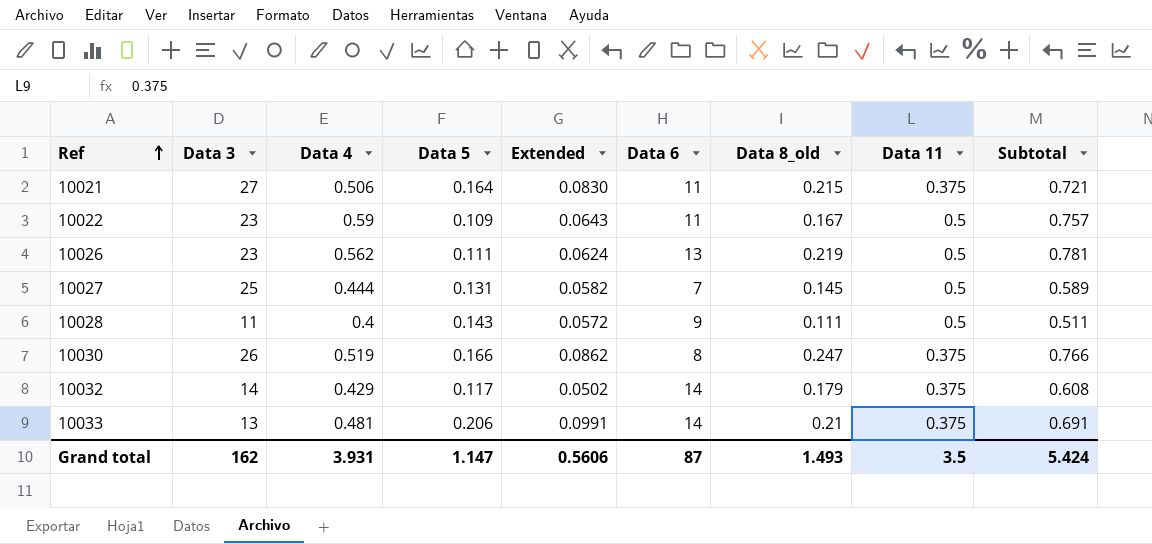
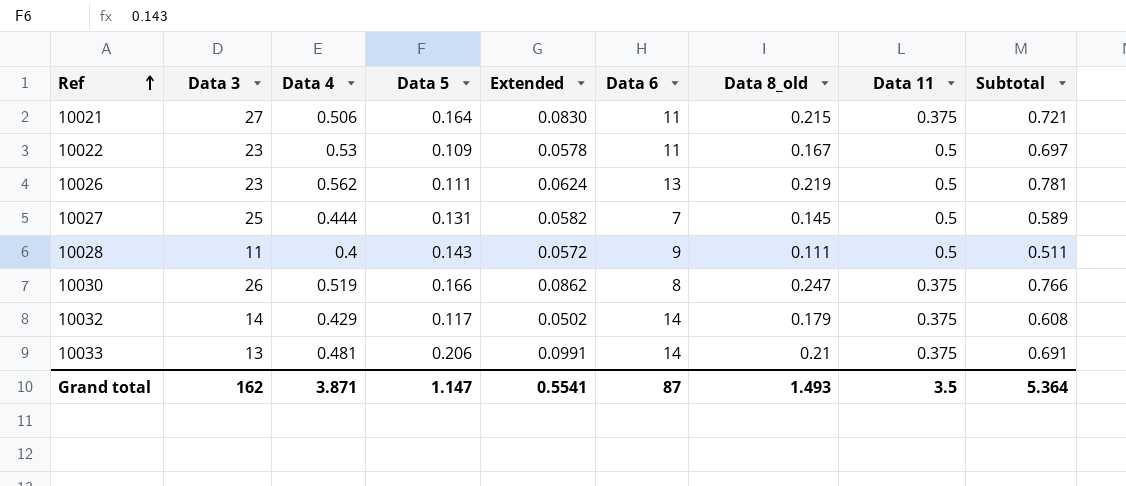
10022 | Data 4: 0.59 -> 0.53
10022 | Extended: 0.0643 -> 0.0578
10022 | Subtotal: 0.757 -> 0.697
Grand total | Data 4: 3.931 -> 3.871
Grand total | Extended: 0.5606 -> 0.5541
Grand total | Subtotal: 5.424 -> 5.364

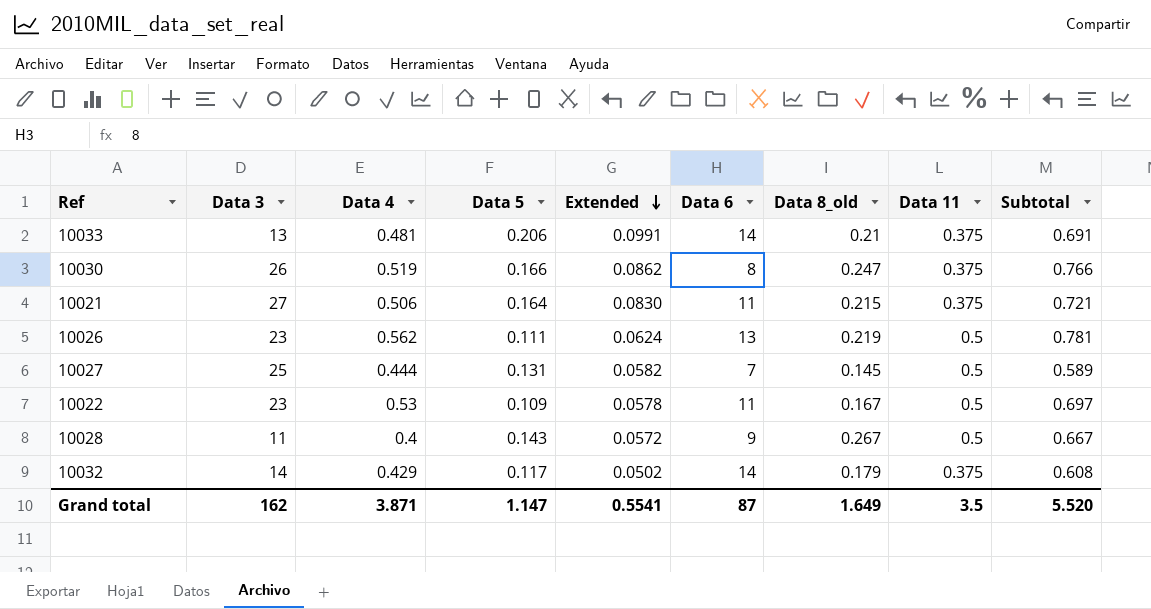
row order: Ref ascending -> Extended descending
10028 | Data 8_old: 0.111 -> 0.267
10028 | Subtotal: 0.511 -> 0.667
Grand total | Data 8_old: 1.493 -> 1.649
Grand total | Subtotal: 5.364 -> 5.520

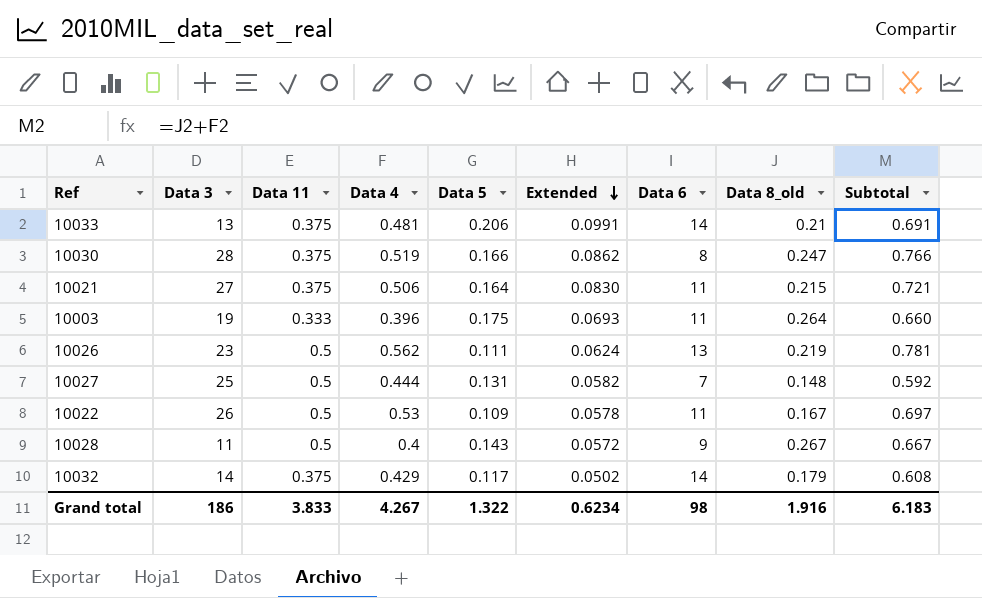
column Data 11 | position: 8 -> 3
10030 | Data 3: 26 -> 28
row 10003: none -> 19 | 0.333 | 0.396 | 0.175 | 0.0693 | 11 | 0.264 | 0.660
10027 | Data 8_old: 0.145 -> 0.148
10027 | Subtotal: 0.589 -> 0.592
10022 | Data 3: 23 -> 26
Grand total | Data 3: 162 -> 186
Grand total | Data 11: 3.5 -> 3.833
Grand total | Data 4: 3.871 -> 4.267
Grand total | Data 5: 1.147 -> 1.322
Grand total | Extended: 0.5541 -> 0.6234
Grand total | Data 6: 87 -> 98
Grand total | Data 8_old: 1.649 -> 1.916
Grand total | Subtotal: 5.520 -> 6.183

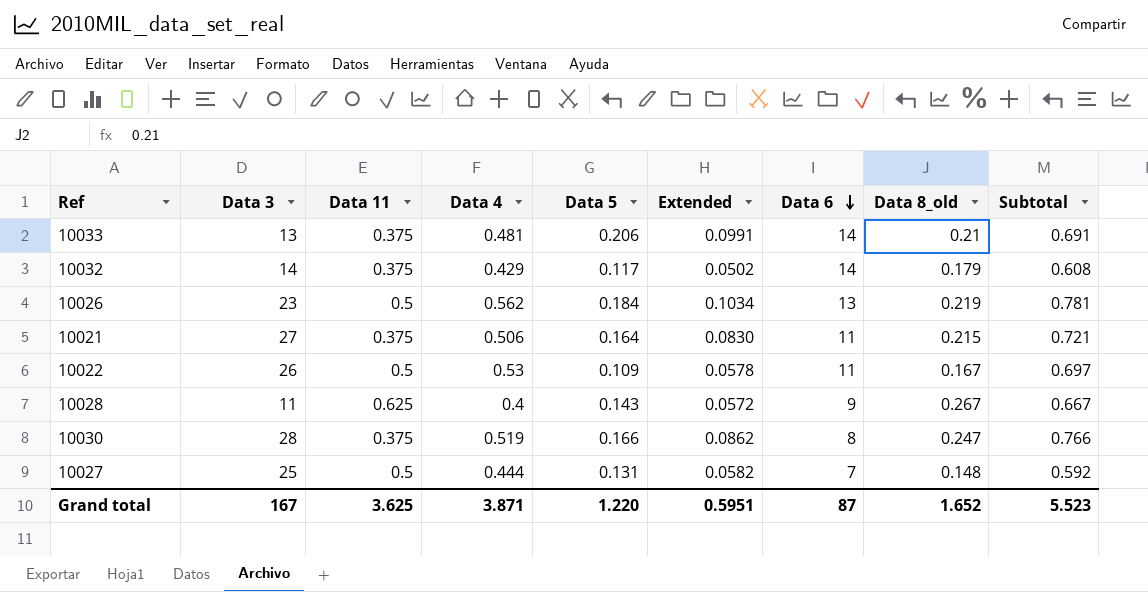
row order: Extended descending -> Data 6 descending
row 10003: 19 | 0.333 | 0.396 | 0.175 | 0.0693 | 11 | 0.264 | 0.660 -> none
10026 | Data 5: 0.111 -> 0.184
10026 | Extended: 0.0624 -> 0.1034
10028 | Data 11: 0.5 -> 0.625
Grand total | Data 3: 186 -> 167
Grand total | Data 11: 3.833 -> 3.625
Grand total | Data 4: 4.267 -> 3.871
Grand total | Data 5: 1.322 -> 1.220
Grand total | Extended: 0.6234 -> 0.5951
Grand total | Data 6: 98 -> 87
Grand total | Data 8_old: 1.916 -> 1.652
Grand total | Subtotal: 6.183 -> 5.523

